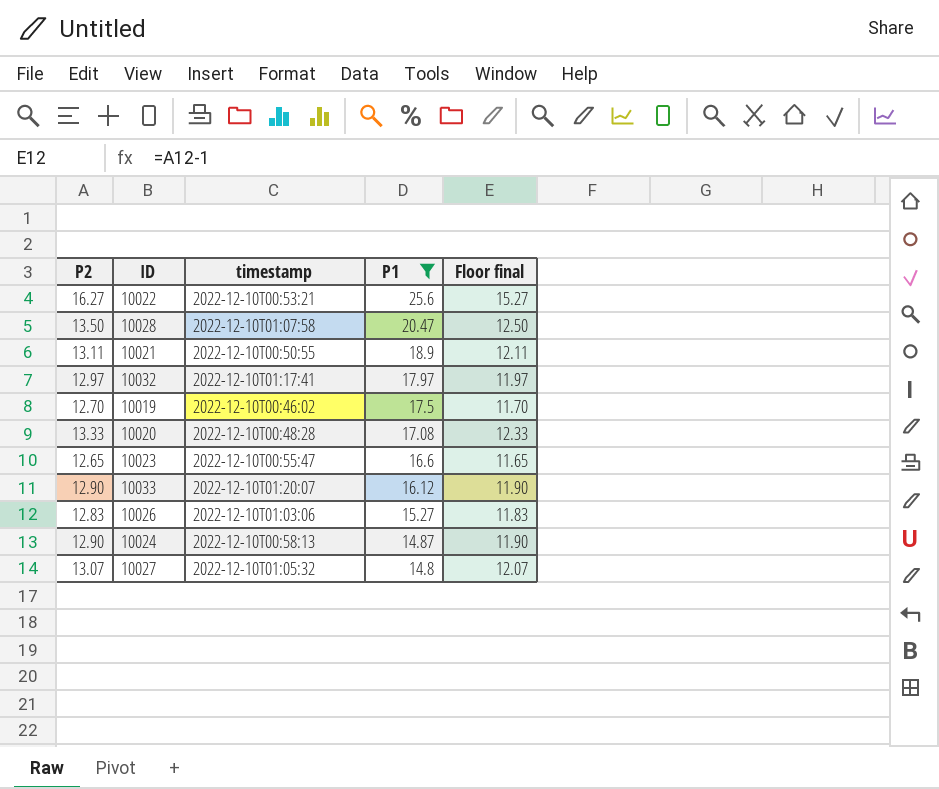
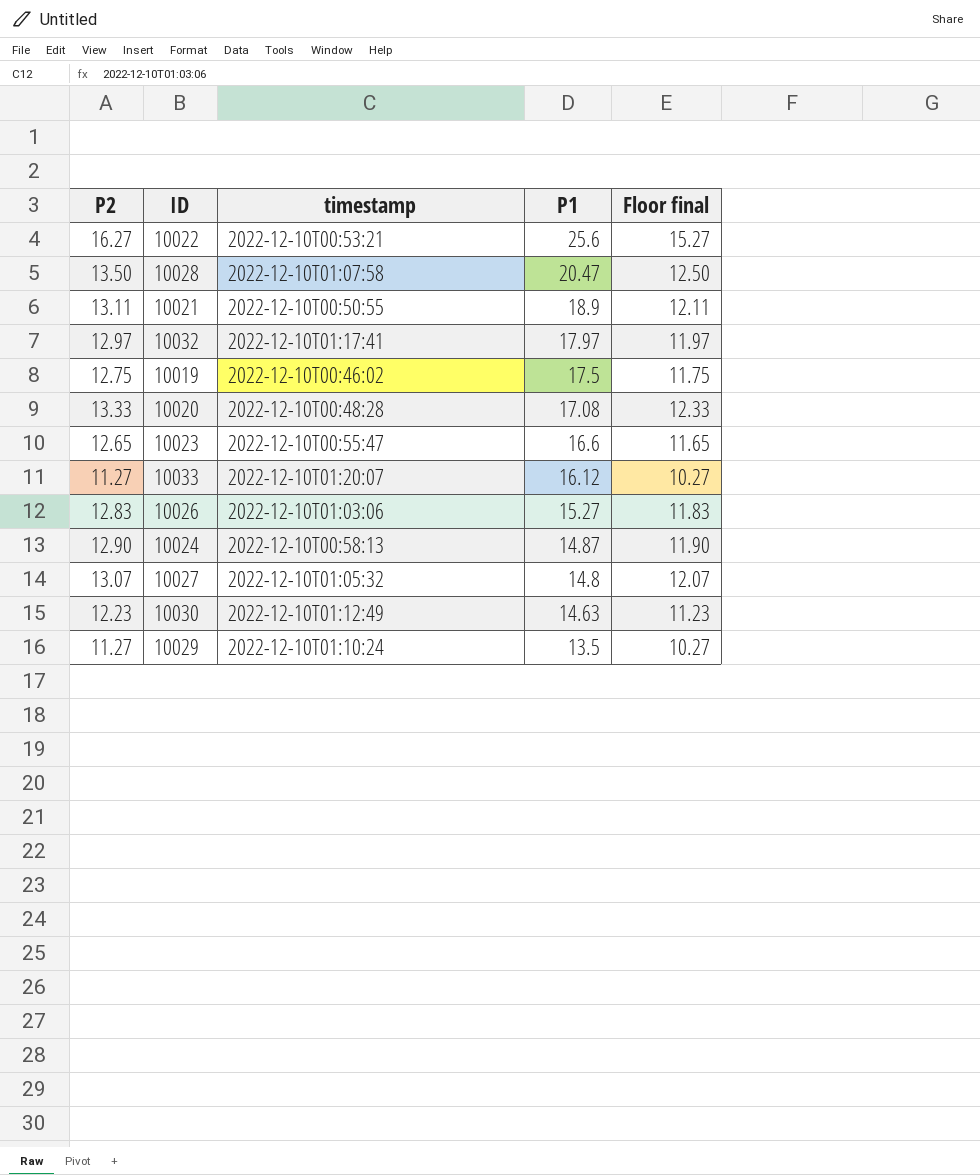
filter: P1 >= 14.8 -> none
10019 | P2: 12.70 -> 12.75
10019 | Floor final: 11.70 -> 11.75
10033 | P2: 12.90 -> 11.27
10033 | Floor final: 11.90 -> 10.27

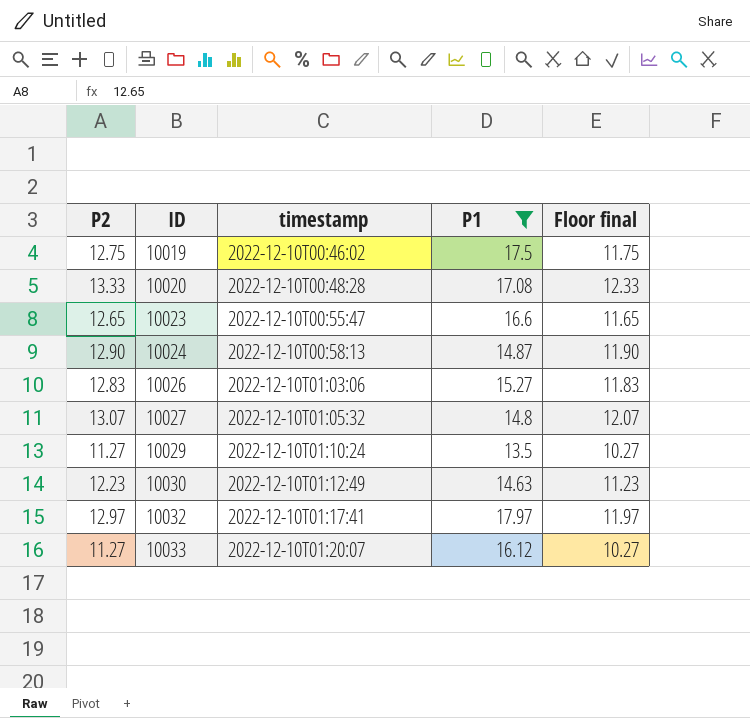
filter: none -> P1 <= 17.97
row order: P1 descending -> ID ascending

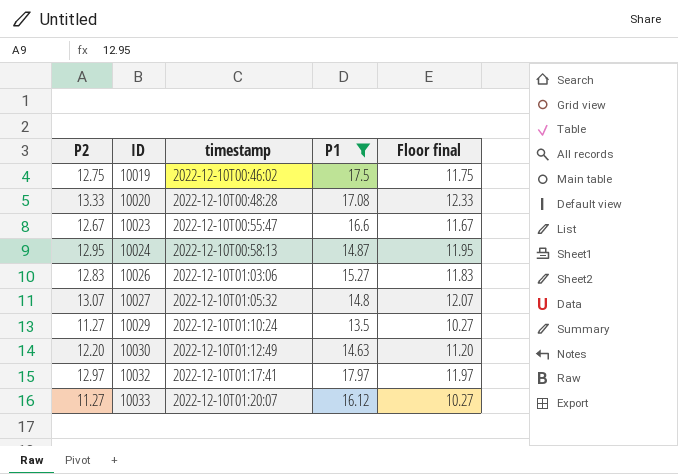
10023 | P2: 12.65 -> 12.67
10023 | Floor final: 11.65 -> 11.67
10024 | P2: 12.90 -> 12.95
10024 | Floor final: 11.90 -> 11.95
10030 | P2: 12.23 -> 12.20
10030 | Floor final: 11.23 -> 11.20

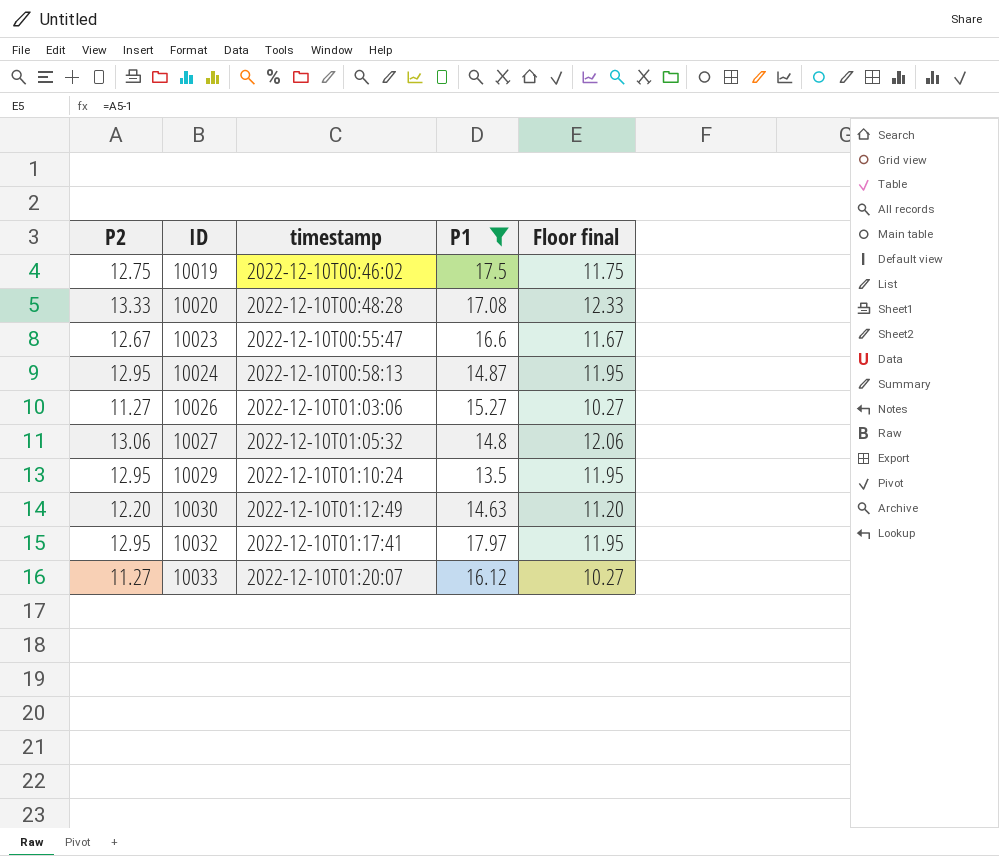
10026 | P2: 12.83 -> 11.27
10026 | Floor final: 11.83 -> 10.27
10027 | P2: 13.07 -> 13.06
10027 | Floor final: 12.07 -> 12.06
10029 | P2: 11.27 -> 12.95
10029 | Floor final: 10.27 -> 11.95
10032 | P2: 12.97 -> 12.95
10032 | Floor final: 11.97 -> 11.95

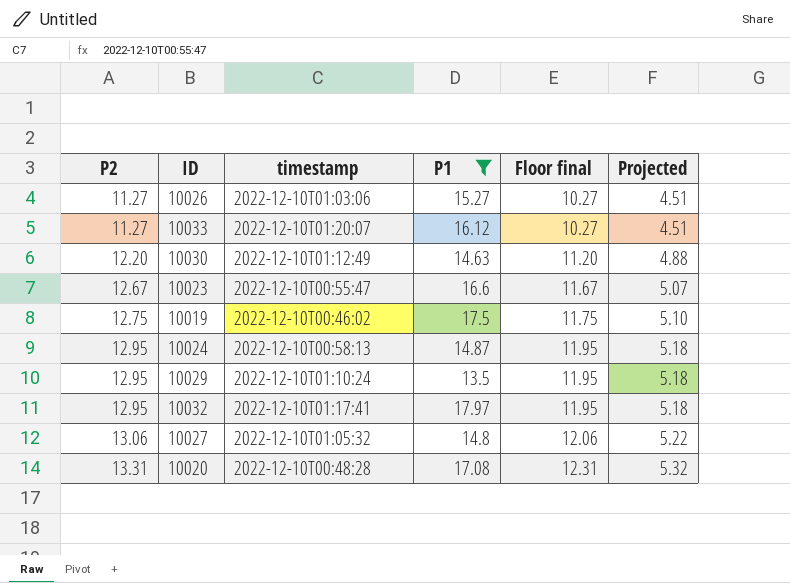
row order: ID ascending -> P2 ascending
column Projected | formula: none -> [P2] * 0.4
10020 | P2: 13.33 -> 13.31
10020 | Floor final: 12.33 -> 12.31

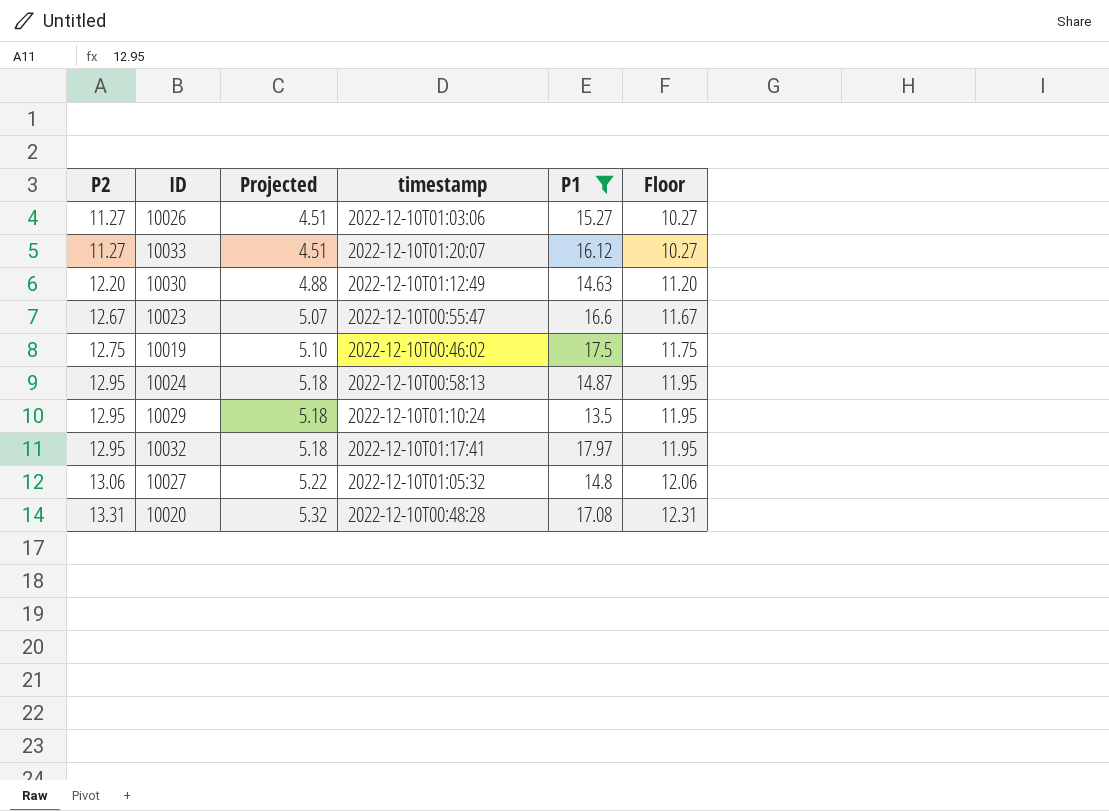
column Projected | position: 6 -> 3
column name: Floor final -> Floor

